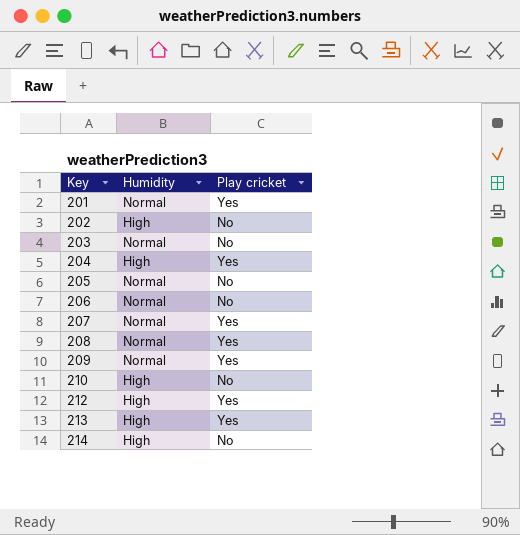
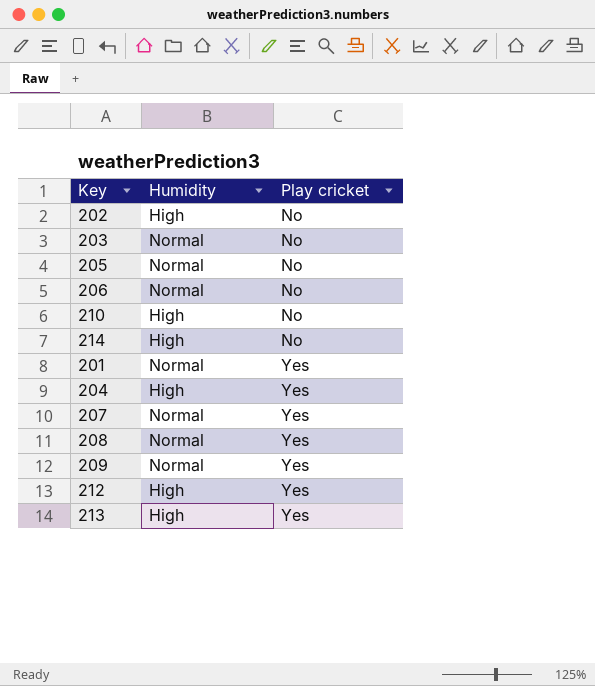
row order: Key ascending -> Play cricket ascending

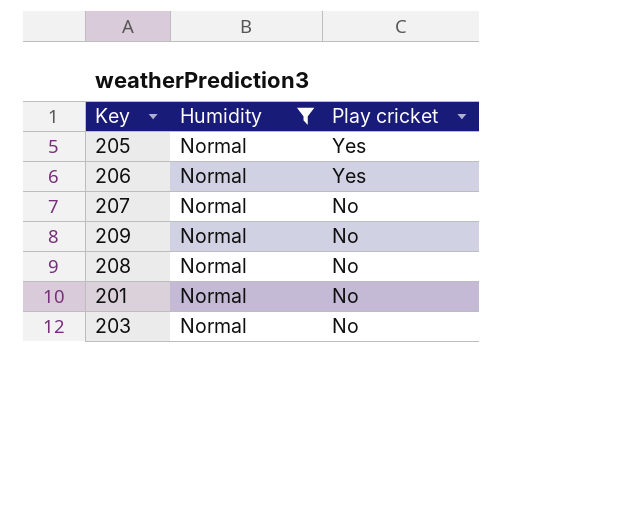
filter: none -> Humidity = Normal
row order: Play cricket ascending -> Play cricket descending
205 | Play cricket: No -> Yes
206 | Play cricket: No -> Yes
207 | Play cricket: Yes -> No
209 | Play cricket: Yes -> No
208 | Play cricket: Yes -> No
201 | Play cricket: Yes -> No

